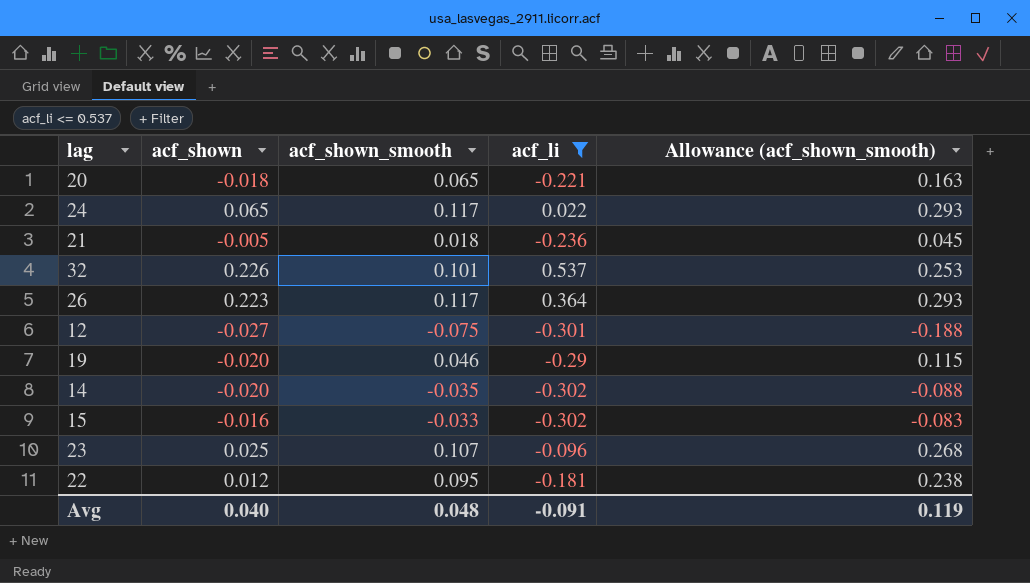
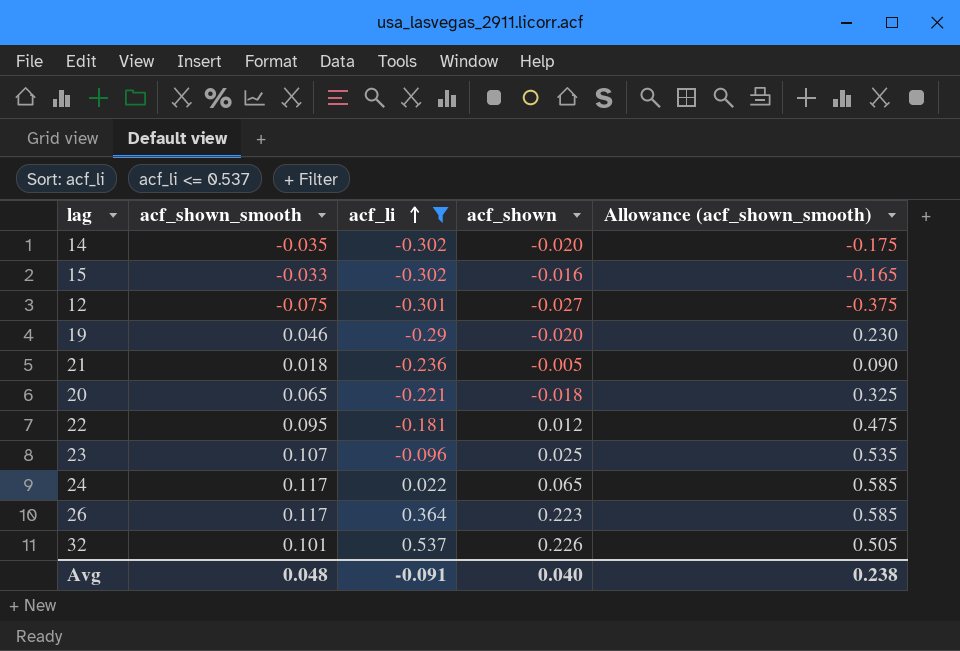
row order: none -> acf_li ascending
column acf_shown | position: 2 -> 4
column Allowance (acf_shown_smooth) | formula: [acf_shown_smooth] * 2.5 -> [acf_shown_smooth] * 5
Avg | Allowance (acf_shown_smooth): 0.119 -> 0.238

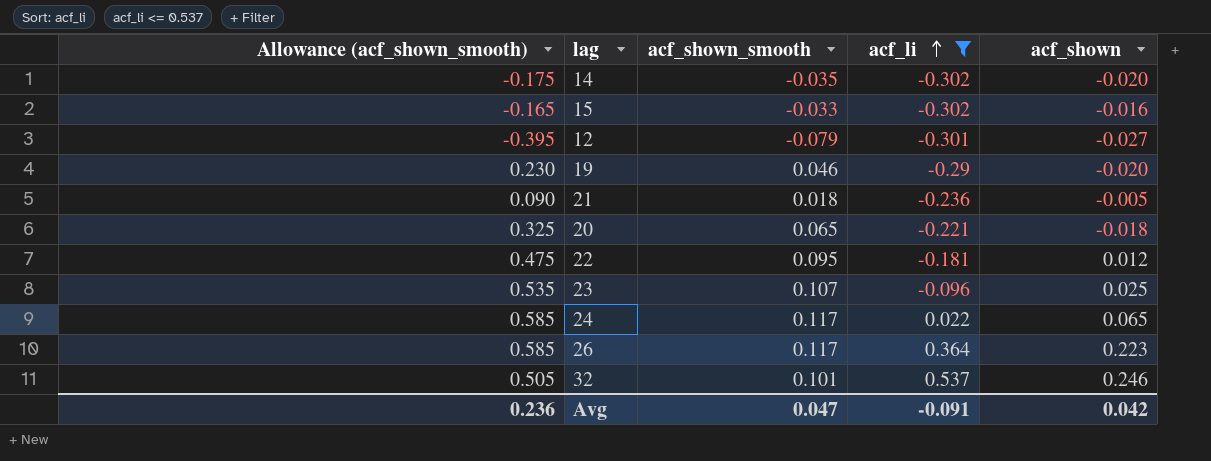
column Allowance (acf_shown_smooth) | position: 5 -> 1
12 | Allowance (acf_shown_smooth): -0.375 -> -0.395
12 | acf_shown_smooth: -0.075 -> -0.079
32 | acf_shown: 0.226 -> 0.246
Avg | Allowance (acf_shown_smooth): 0.238 -> 0.236
Avg | acf_shown_smooth: 0.048 -> 0.047
Avg | acf_shown: 0.040 -> 0.042

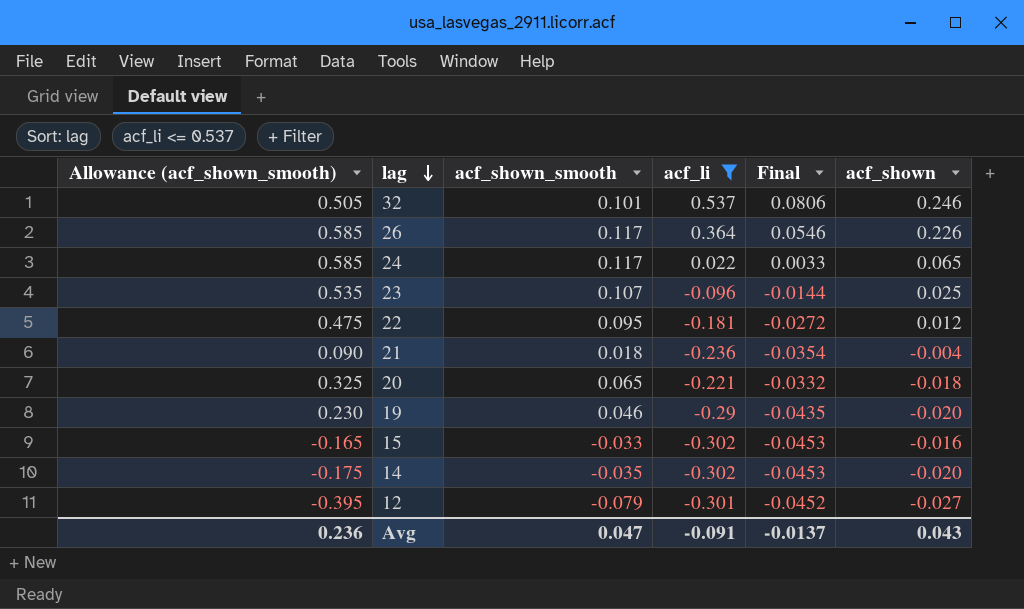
row order: acf_li ascending -> lag descending
column Final | formula: none -> [acf_li] * 0.15
26 | acf_shown: 0.223 -> 0.226
21 | acf_shown: -0.005 -> -0.004
Avg | acf_shown: 0.042 -> 0.043

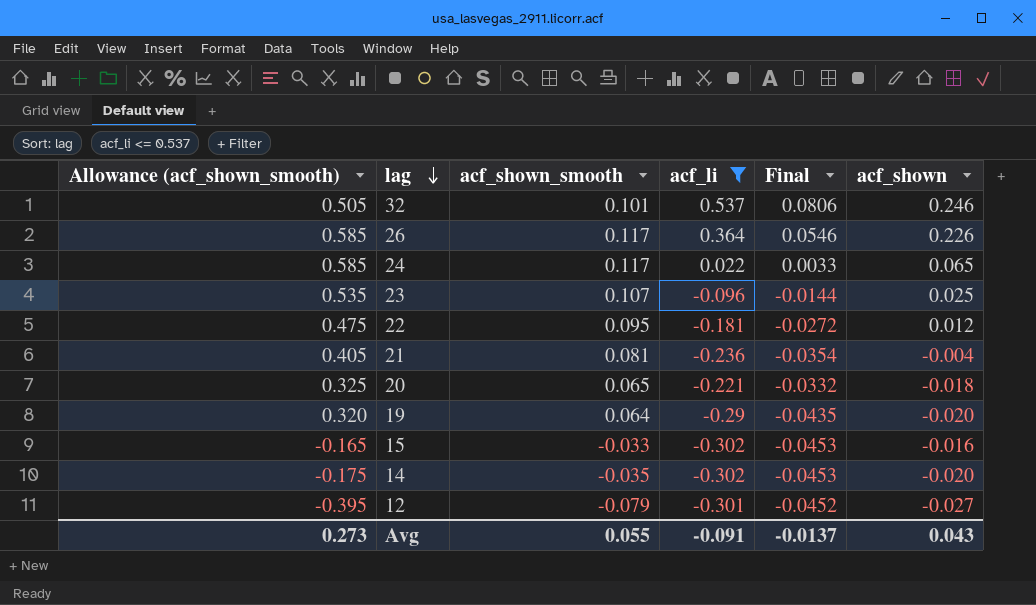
21 | Allowance (acf_shown_smooth): 0.090 -> 0.405
21 | acf_shown_smooth: 0.018 -> 0.081
19 | Allowance (acf_shown_smooth): 0.230 -> 0.320
19 | acf_shown_smooth: 0.046 -> 0.064
Avg | Allowance (acf_shown_smooth): 0.236 -> 0.273
Avg | acf_shown_smooth: 0.047 -> 0.055

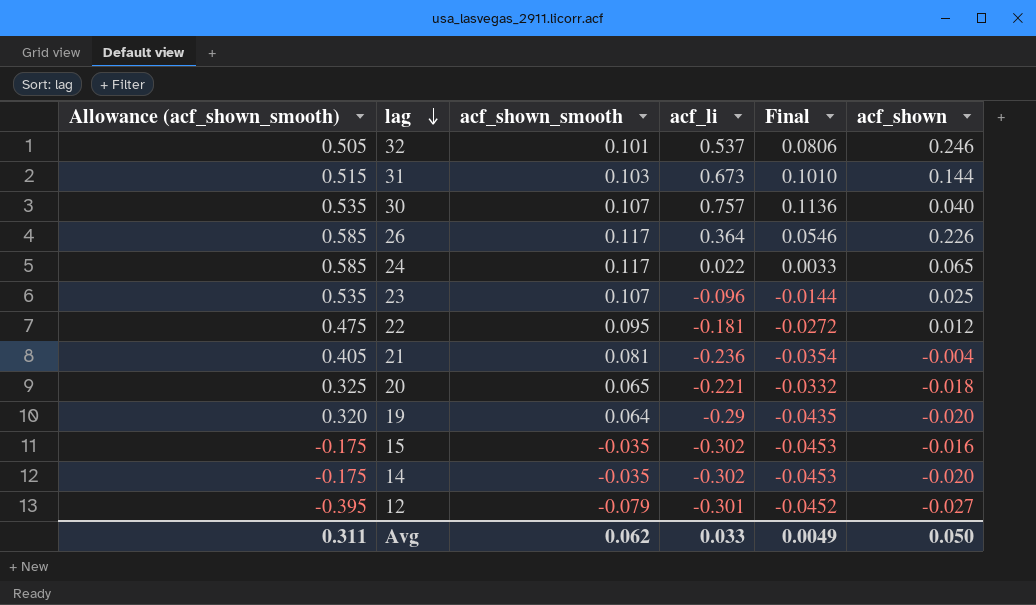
filter: acf_li <= 0.537 -> none
15 | Allowance (acf_shown_smooth): -0.165 -> -0.175
15 | acf_shown_smooth: -0.033 -> -0.035
Avg | Allowance (acf_shown_smooth): 0.273 -> 0.311
Avg | acf_shown_smooth: 0.055 -> 0.062
Avg | acf_li: -0.091 -> 0.033
Avg | Final: -0.0137 -> 0.0049
Avg | acf_shown: 0.043 -> 0.050

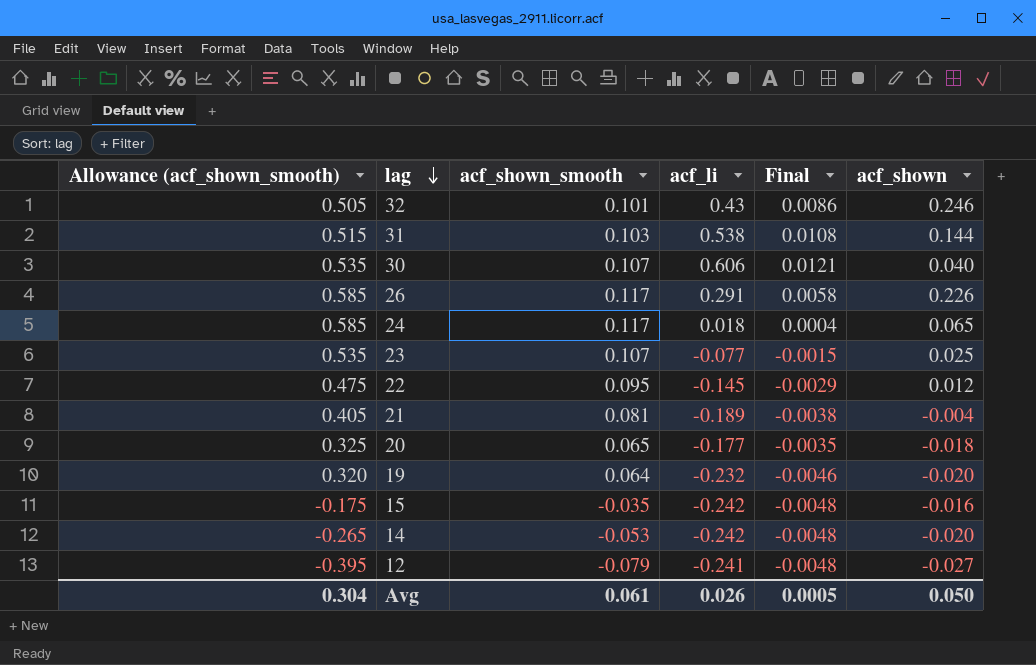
column Final | formula: [acf_li] * 0.15 -> [acf_li] * 0.02
32 | acf_li: 0.537 -> 0.43
31 | acf_li: 0.673 -> 0.538
30 | acf_li: 0.757 -> 0.606
26 | acf_li: 0.364 -> 0.291
24 | acf_li: 0.022 -> 0.018
23 | acf_li: -0.096 -> -0.077
22 | acf_li: -0.181 -> -0.145
21 | acf_li: -0.236 -> -0.189
20 | acf_li: -0.221 -> -0.177
19 | acf_li: -0.29 -> -0.232
15 | acf_li: -0.302 -> -0.242
14 | Allowance (acf_shown_smooth): -0.175 -> -0.265
14 | acf_shown_smooth: -0.035 -> -0.053
14 | acf_li: -0.302 -> -0.242
12 | acf_li: -0.301 -> -0.241
Avg | Allowance (acf_shown_smooth): 0.311 -> 0.304
Avg | acf_shown_smooth: 0.062 -> 0.061
Avg | acf_li: 0.033 -> 0.026
Avg | Final: 0.0049 -> 0.0005

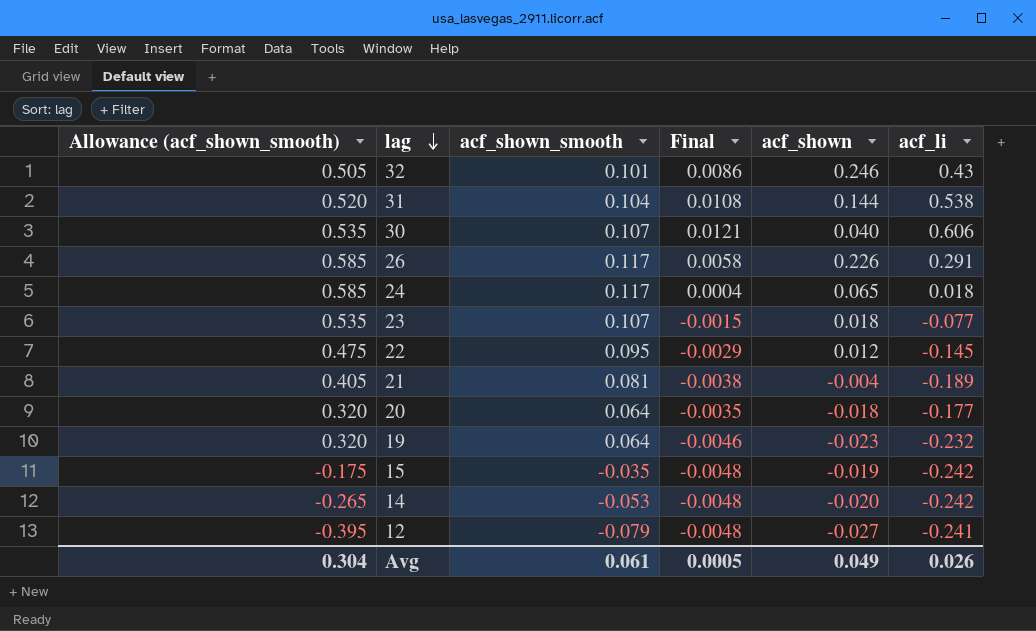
column acf_li | position: 4 -> 6
31 | Allowance (acf_shown_smooth): 0.515 -> 0.520
31 | acf_shown_smooth: 0.103 -> 0.104
23 | acf_shown: 0.025 -> 0.018
20 | Allowance (acf_shown_smooth): 0.325 -> 0.320
20 | acf_shown_smooth: 0.065 -> 0.064
19 | acf_shown: -0.020 -> -0.023
15 | acf_shown: -0.016 -> -0.019
Avg | acf_shown: 0.050 -> 0.049

